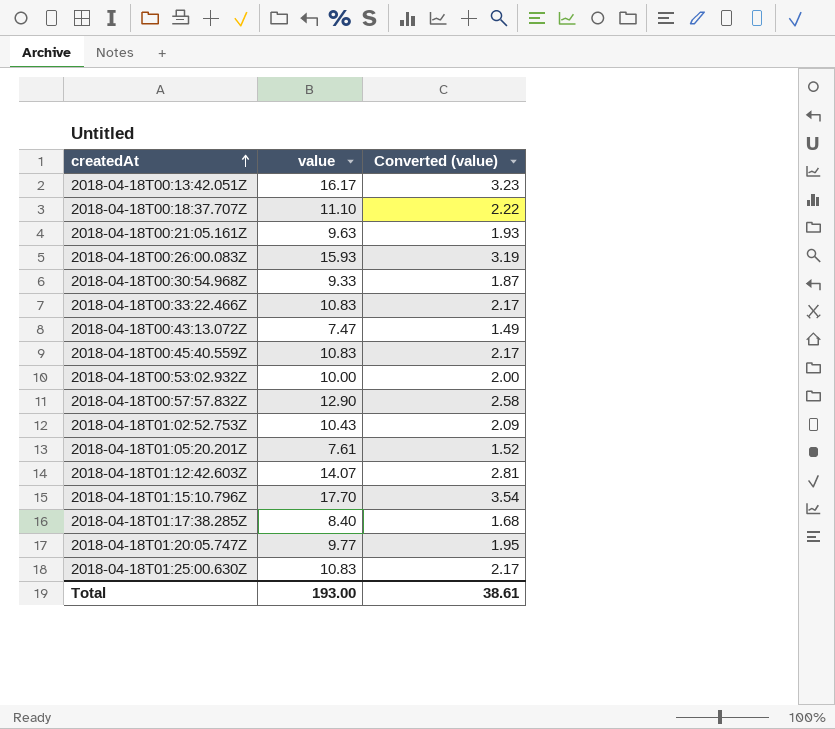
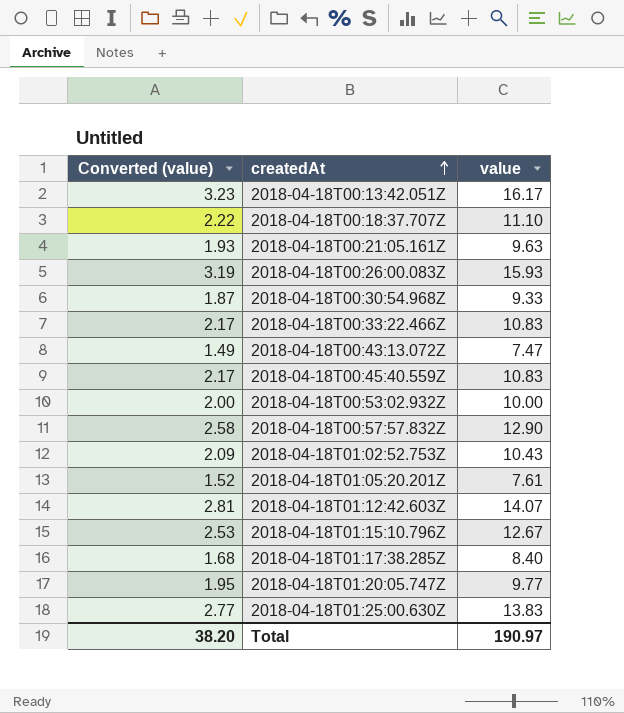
column Converted (value) | position: 3 -> 1
2018-04-18T01:15:10.796Z | Converted (value): 3.54 -> 2.53
2018-04-18T01:15:10.796Z | value: 17.70 -> 12.67
2018-04-18T01:25:00.630Z | Converted (value): 2.17 -> 2.77
2018-04-18T01:25:00.630Z | value: 10.83 -> 13.83
Total | Converted (value): 38.61 -> 38.20
Total | value: 193.00 -> 190.97

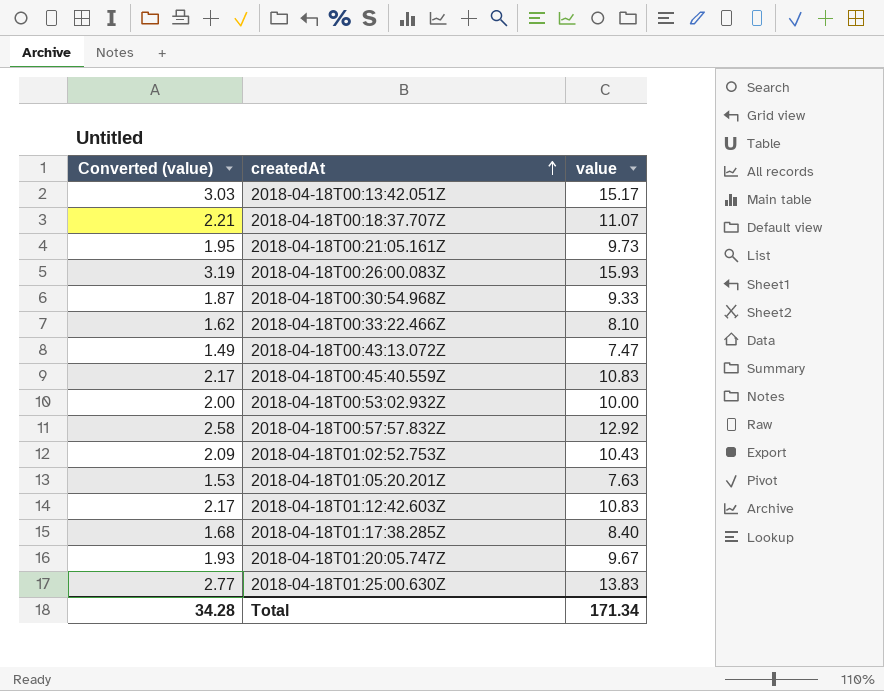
row 2018-04-18T01:15:10.796Z: 2.53 | 12.67 -> none
2018-04-18T00:13:42.051Z | Converted (value): 3.23 -> 3.03
2018-04-18T00:13:42.051Z | value: 16.17 -> 15.17
2018-04-18T00:18:37.707Z | Converted (value): 2.22 -> 2.21
2018-04-18T00:18:37.707Z | value: 11.10 -> 11.07
2018-04-18T00:21:05.161Z | Converted (value): 1.93 -> 1.95
2018-04-18T00:21:05.161Z | value: 9.63 -> 9.73
2018-04-18T00:33:22.466Z | Converted (value): 2.17 -> 1.62
2018-04-18T00:33:22.466Z | value: 10.83 -> 8.10
2018-04-18T00:57:57.832Z | value: 12.90 -> 12.92
2018-04-18T01:05:20.201Z | Converted (value): 1.52 -> 1.53
2018-04-18T01:05:20.201Z | value: 7.61 -> 7.63
2018-04-18T01:12:42.603Z | Converted (value): 2.81 -> 2.17
2018-04-18T01:12:42.603Z | value: 14.07 -> 10.83
2018-04-18T01:20:05.747Z | Converted (value): 1.95 -> 1.93
2018-04-18T01:20:05.747Z | value: 9.77 -> 9.67
Total | Converted (value): 38.20 -> 34.28
Total | value: 190.97 -> 171.34

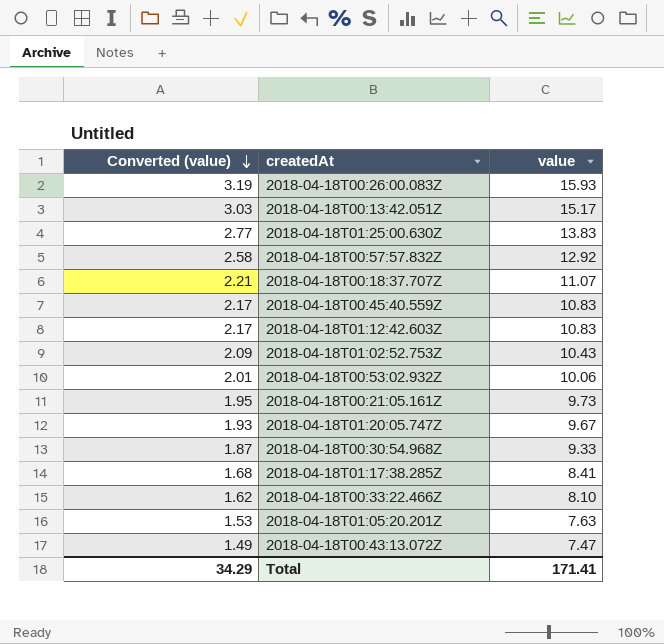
row order: createdAt ascending -> Converted (value) descending
2018-04-18T00:53:02.932Z | Converted (value): 2.00 -> 2.01
2018-04-18T00:53:02.932Z | value: 10.00 -> 10.06
2018-04-18T01:17:38.285Z | value: 8.40 -> 8.41
Total | Converted (value): 34.28 -> 34.29
Total | value: 171.34 -> 171.41

